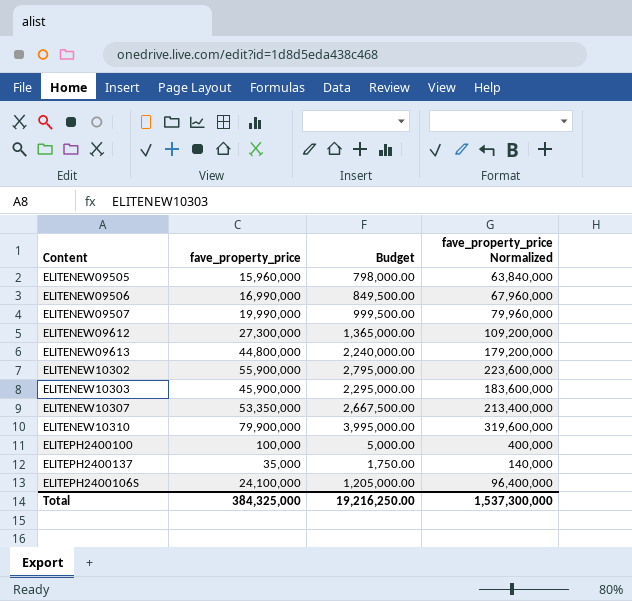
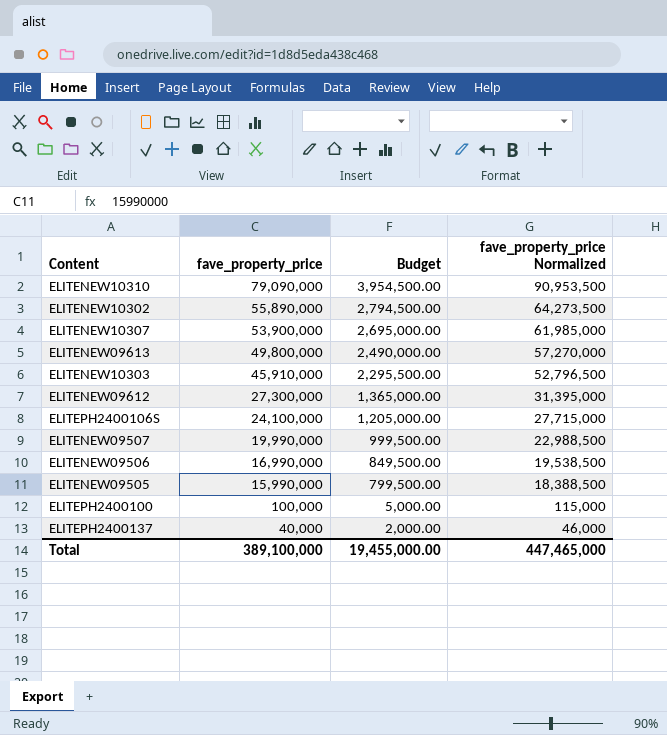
row order: none -> fave_property_price descending
column fave_property_price Normalized | formula: [fave_property_price] * 4 -> [fave_property_price] * 1.15
ELITENEW10310 | fave_property_price: 79,900,000 -> 79,090,000
ELITENEW10310 | Budget: 3,995,000.00 -> 3,954,500.00
ELITENEW10302 | fave_property_price: 55,900,000 -> 55,890,000
ELITENEW10302 | Budget: 2,795,000.00 -> 2,794,500.00
ELITENEW10307 | fave_property_price: 53,350,000 -> 53,900,000
ELITENEW10307 | Budget: 2,667,500.00 -> 2,695,000.00
ELITENEW09613 | fave_property_price: 44,800,000 -> 49,800,000
ELITENEW09613 | Budget: 2,240,000.00 -> 2,490,000.00
ELITENEW10303 | fave_property_price: 45,900,000 -> 45,910,000
ELITENEW10303 | Budget: 2,295,000.00 -> 2,295,500.00
ELITENEW09505 | fave_property_price: 15,960,000 -> 15,990,000
ELITENEW09505 | Budget: 798,000.00 -> 799,500.00
ELITEPH2400137 | fave_property_price: 35,000 -> 40,000
ELITEPH2400137 | Budget: 1,750.00 -> 2,000.00
Total | fave_property_price: 384,325,000 -> 389,100,000
Total | Budget: 19,216,250.00 -> 19,455,000.00
Total | fave_property_price Normalized: 1,537,300,000 -> 447,465,000

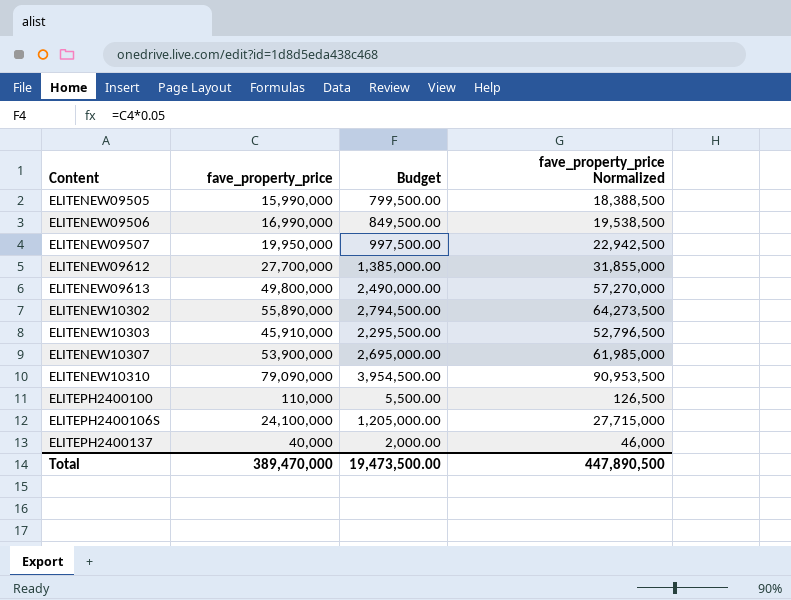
row order: fave_property_price descending -> Content ascending
ELITENEW09507 | fave_property_price: 19,990,000 -> 19,950,000
ELITENEW09507 | Budget: 999,500.00 -> 997,500.00
ELITENEW09507 | fave_property_price Normalized: 22,988,500 -> 22,942,500
ELITENEW09612 | fave_property_price: 27,300,000 -> 27,700,000
ELITENEW09612 | Budget: 1,365,000.00 -> 1,385,000.00
ELITENEW09612 | fave_property_price Normalized: 31,395,000 -> 31,855,000
ELITEPH2400100 | fave_property_price: 100,000 -> 110,000
ELITEPH2400100 | Budget: 5,000.00 -> 5,500.00
ELITEPH2400100 | fave_property_price Normalized: 115,000 -> 126,500
Total | fave_property_price: 389,100,000 -> 389,470,000
Total | Budget: 19,455,000.00 -> 19,473,500.00
Total | fave_property_price Normalized: 447,465,000 -> 447,890,500

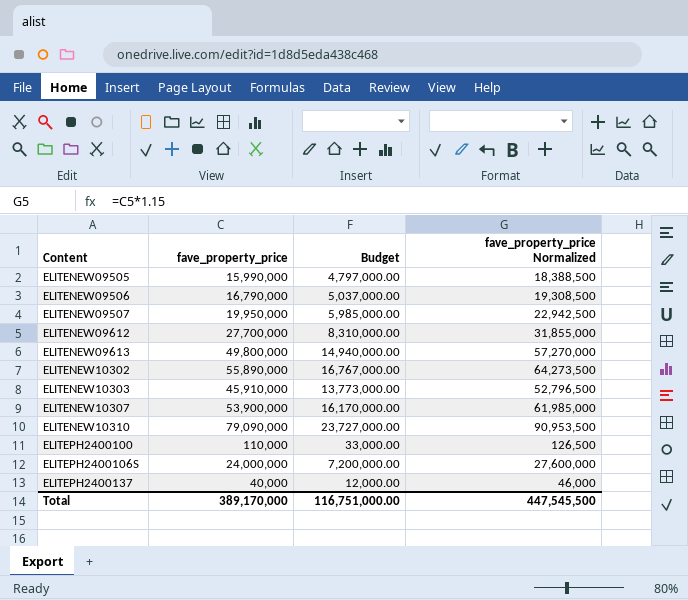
column Budget | formula: [fave_property_price] * 0.05 -> [fave_property_price] * 0.3
ELITENEW09506 | fave_property_price: 16,990,000 -> 16,790,000
ELITENEW09506 | fave_property_price Normalized: 19,538,500 -> 19,308,500
ELITEPH2400106S | fave_property_price: 24,100,000 -> 24,000,000
ELITEPH2400106S | fave_property_price Normalized: 27,715,000 -> 27,600,000
Total | fave_property_price: 389,470,000 -> 389,170,000
Total | Budget: 19,473,500.00 -> 116,751,000.00
Total | fave_property_price Normalized: 447,890,500 -> 447,545,500

